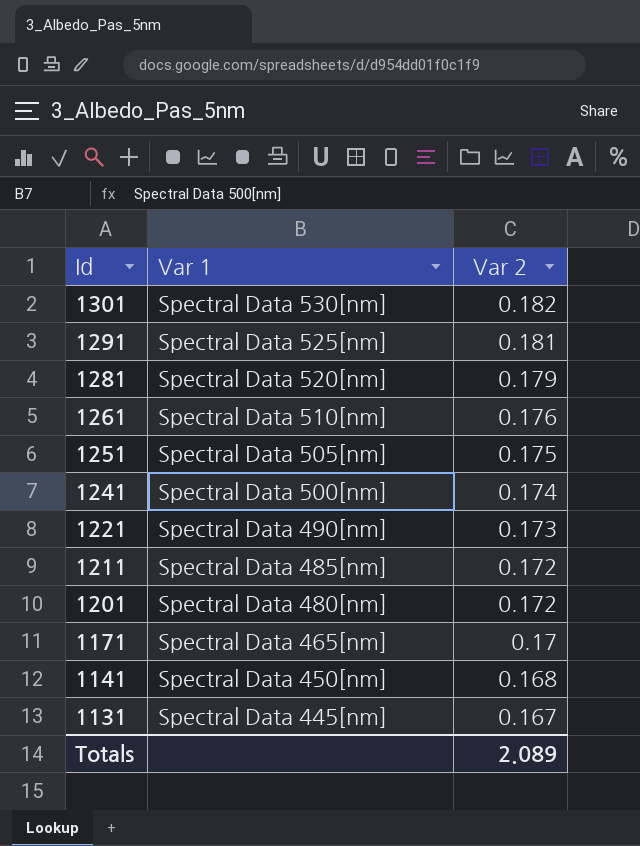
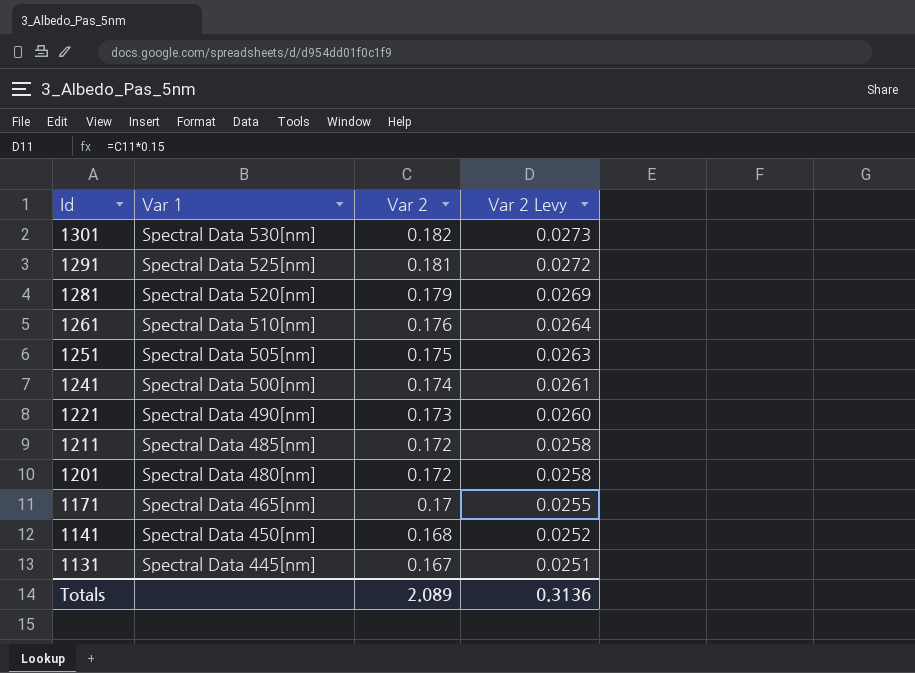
column Var 2 Levy | formula: none -> [Var 2] * 0.15

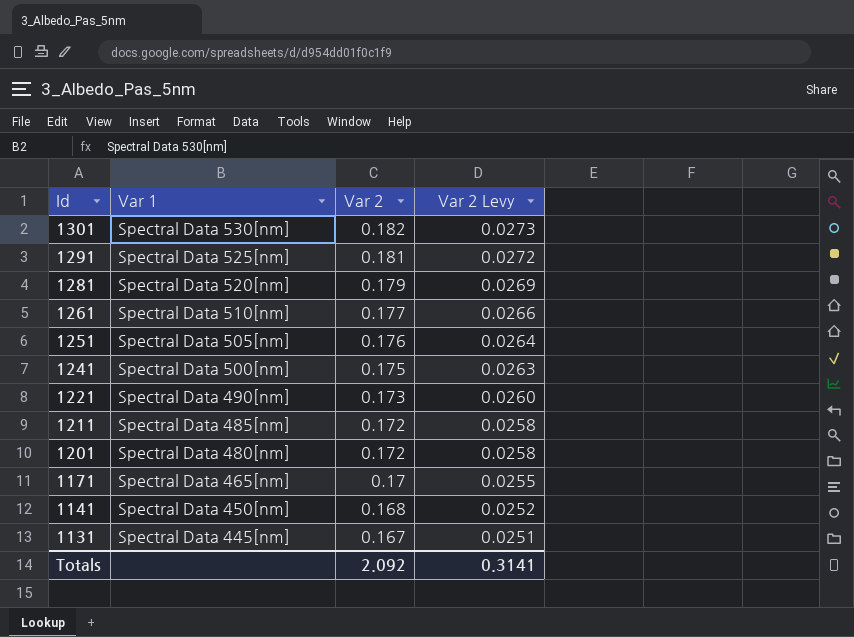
1261 | Var 2: 0.176 -> 0.177
1261 | Var 2 Levy: 0.0264 -> 0.0266
1251 | Var 2: 0.175 -> 0.176
1251 | Var 2 Levy: 0.0263 -> 0.0264
1241 | Var 2: 0.174 -> 0.175
1241 | Var 2 Levy: 0.0261 -> 0.0263
Totals | Var 2: 2.089 -> 2.092
Totals | Var 2 Levy: 0.3136 -> 0.3141

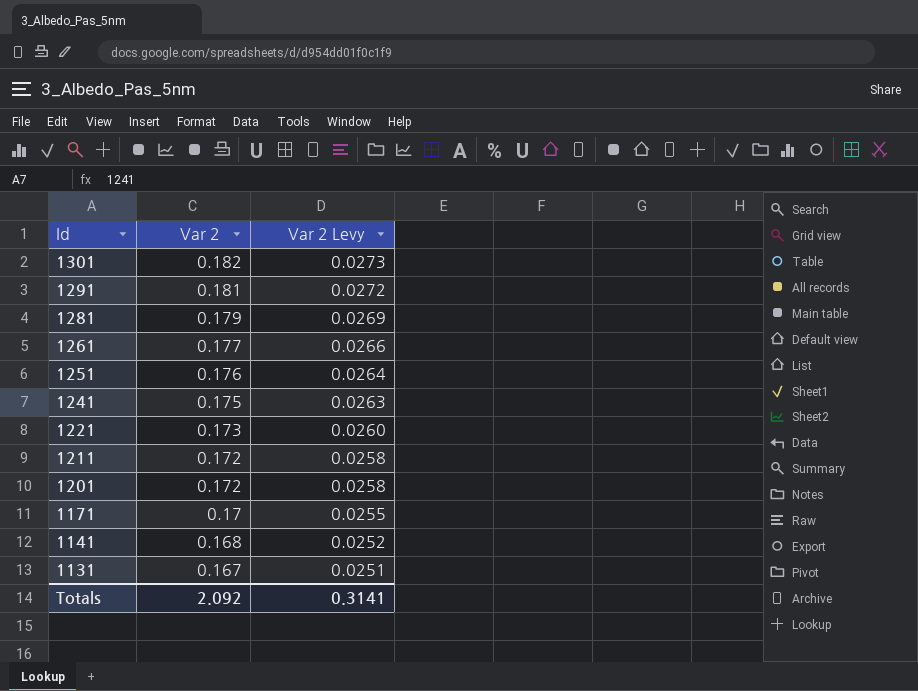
column Var 1 | position: 2 -> none

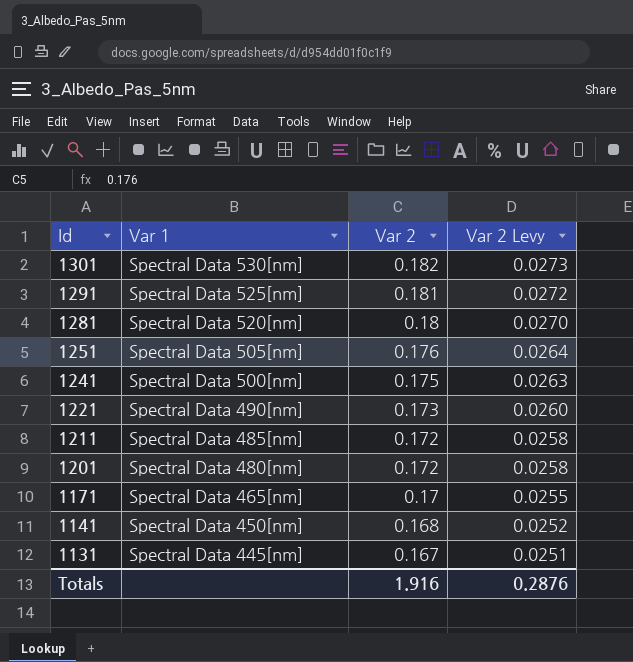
column Var 1 | position: none -> 2
row 1261: 0.177 | 0.0266 -> none
1281 | Var 2: 0.179 -> 0.18
1281 | Var 2 Levy: 0.0269 -> 0.0270
Totals | Var 2: 2.092 -> 1.916
Totals | Var 2 Levy: 0.3141 -> 0.2876

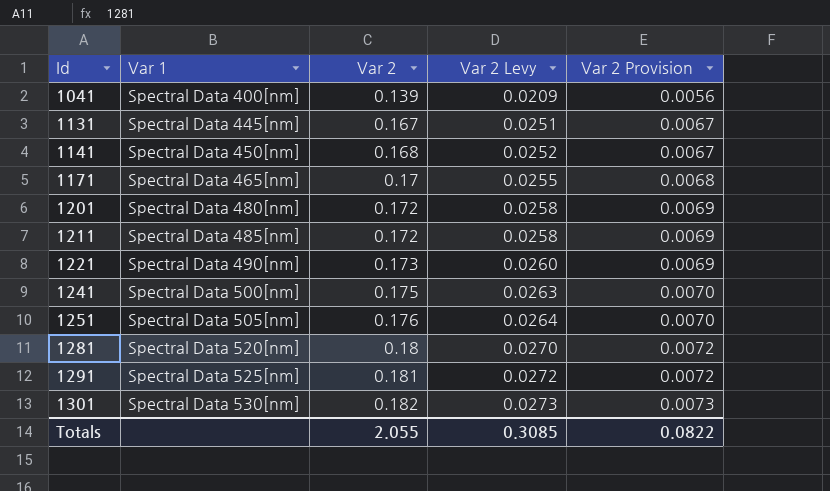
row order: Id descending -> Id ascending
column Var 2 Provision | formula: none -> [Var 2] * 0.04
row 1041: none -> Spectral Data 400[nm] | 0.139 | 0.0209 | 0.0056
Totals | Var 2: 1.916 -> 2.055
Totals | Var 2 Levy: 0.2876 -> 0.3085

